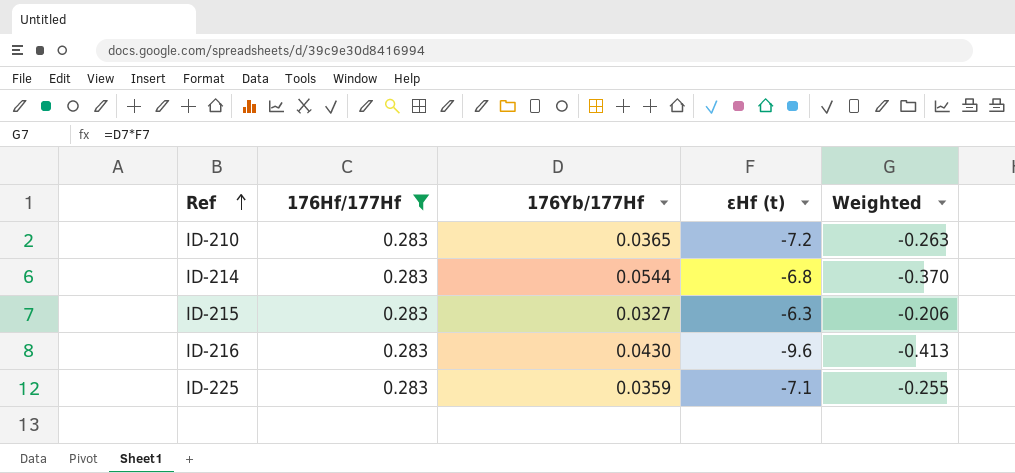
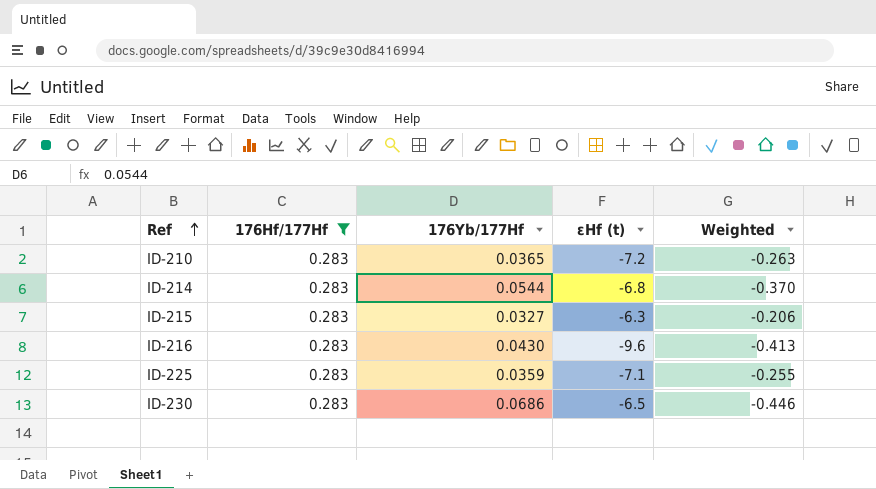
row ID-230: none -> 0.283 | 0.0686 | -6.5 | -0.446

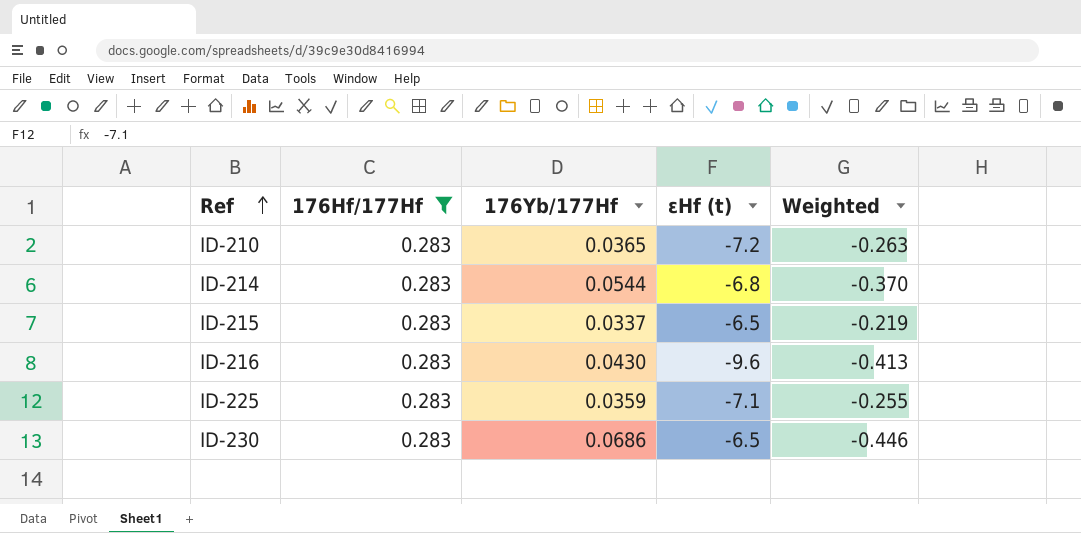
ID-215 | 176Yb/177Hf: 0.0327 -> 0.0337
ID-215 | εHf (t): -6.3 -> -6.5
ID-215 | Weighted: -0.206 -> -0.219

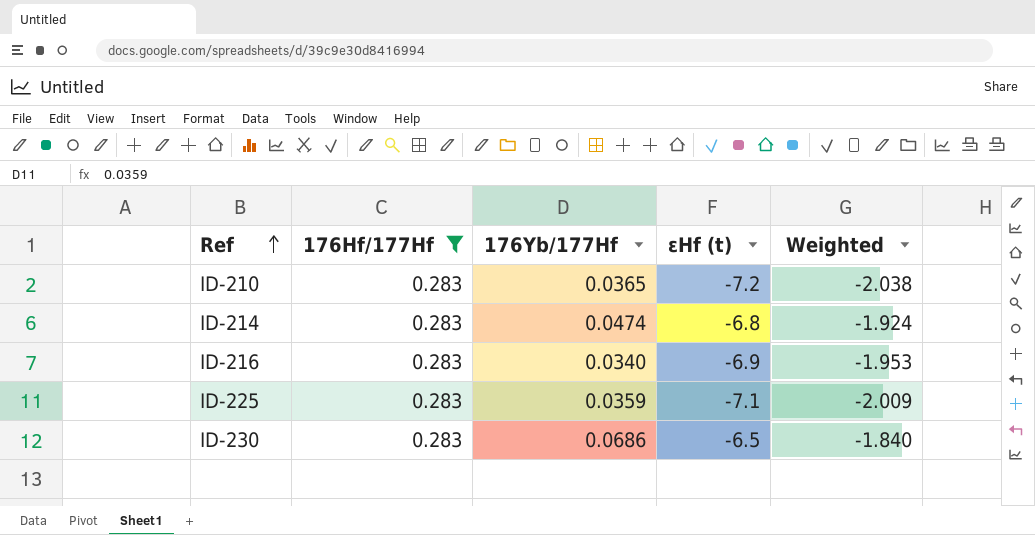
column Weighted | formula: [176Yb/177Hf] * [εHf (t)] -> [176Hf/177Hf] * [εHf (t)]
row ID-215: 0.283 | 0.0337 | -6.5 | -0.219 -> none
ID-214 | 176Yb/177Hf: 0.0544 -> 0.0474
ID-216 | 176Yb/177Hf: 0.0430 -> 0.0340
ID-216 | εHf (t): -9.6 -> -6.9

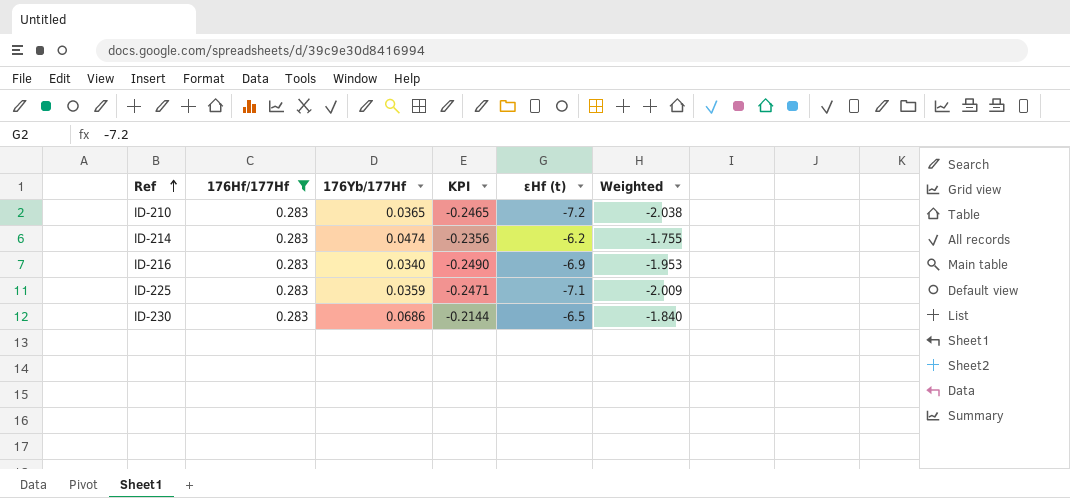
column KPI | formula: none -> [176Yb/177Hf] - [176Hf/177Hf]
ID-214 | εHf (t): -6.8 -> -6.2
ID-214 | Weighted: -1.924 -> -1.755

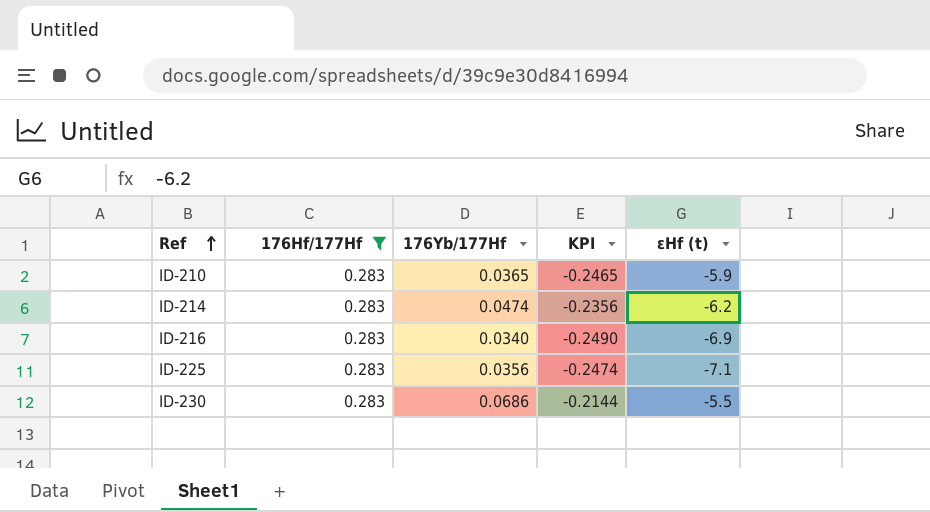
column Weighted | formula: [176Hf/177Hf] * [εHf (t)] -> none
ID-210 | εHf (t): -7.2 -> -5.9
ID-225 | 176Yb/177Hf: 0.0359 -> 0.0356
ID-225 | KPI: -0.2471 -> -0.2474
ID-230 | εHf (t): -6.5 -> -5.5

